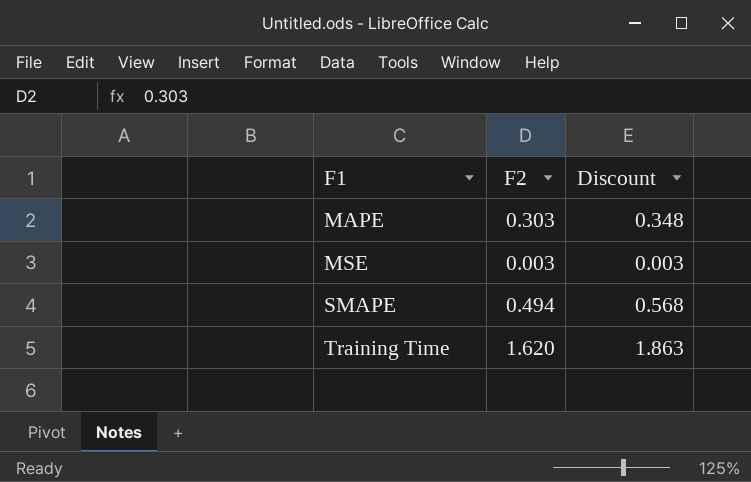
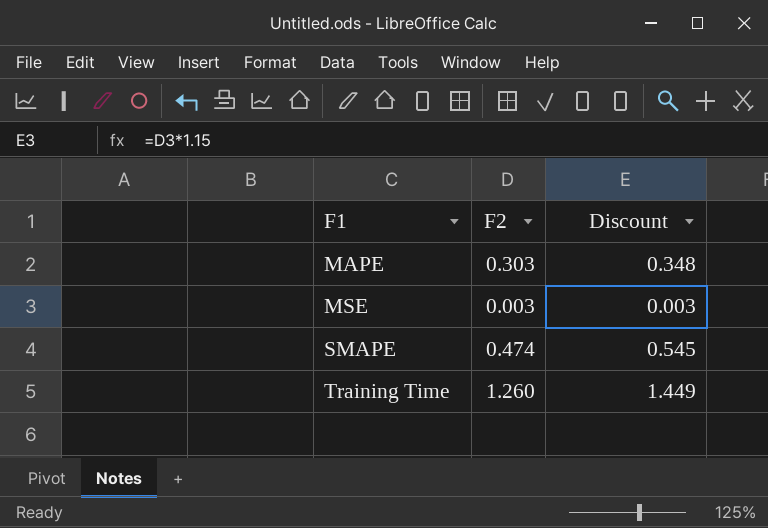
SMAPE | F2: 0.494 -> 0.474
SMAPE | Discount: 0.568 -> 0.545
Training Time | F2: 1.620 -> 1.260
Training Time | Discount: 1.863 -> 1.449

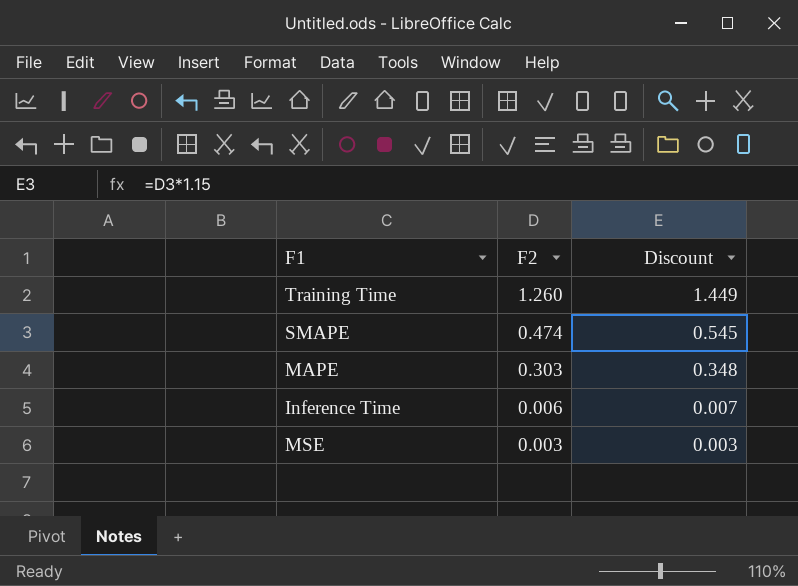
row order: F1 ascending -> F2 descending
row Inference Time: none -> 0.006 | 0.007

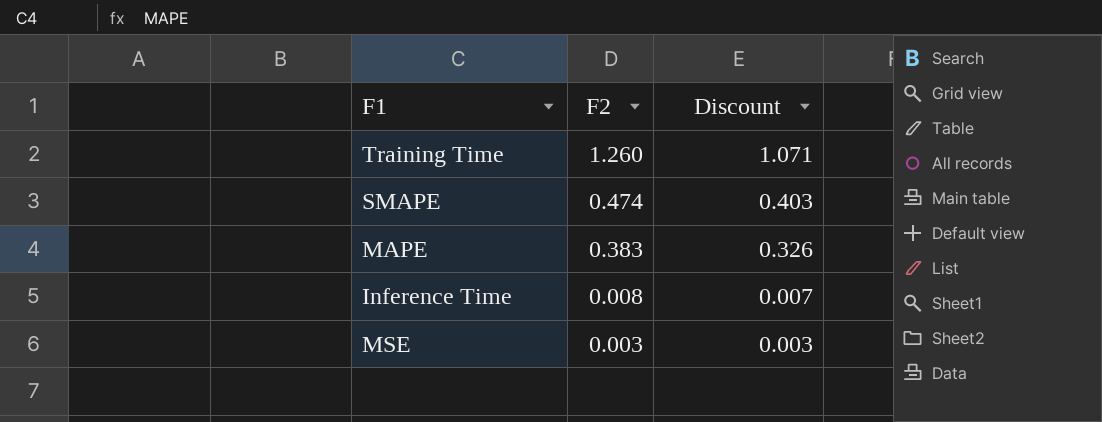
column Discount | formula: [F2] * 1.15 -> [F2] * 0.85
MAPE | F2: 0.303 -> 0.383
Inference Time | F2: 0.006 -> 0.008

